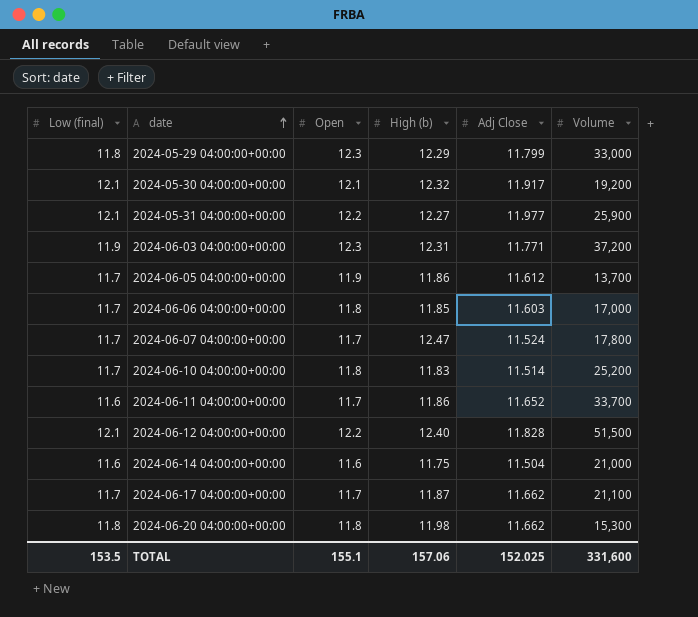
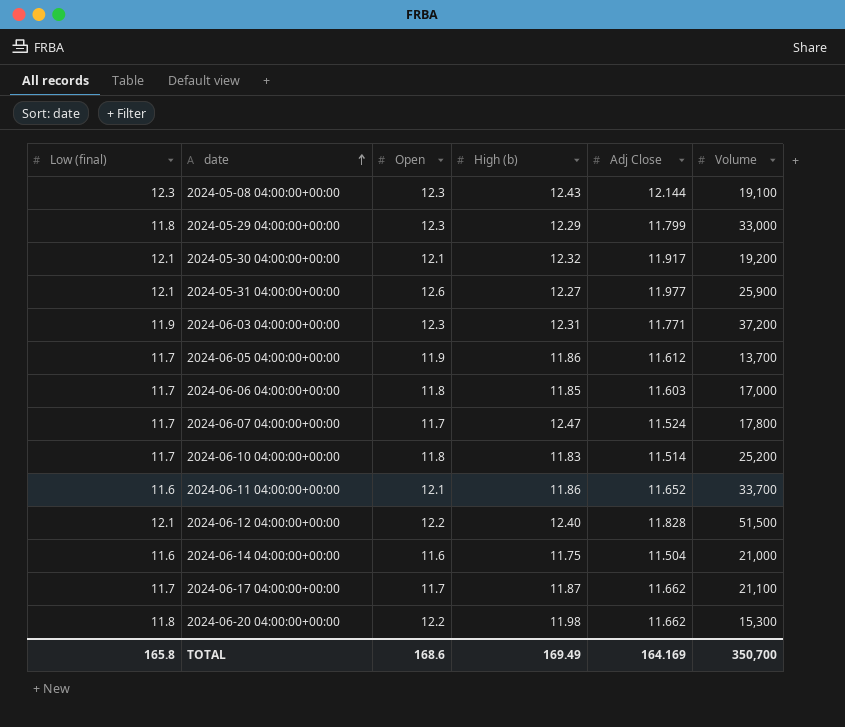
row 2024-05-08 04:00:00+00:00: none -> 12.3 | 12.3 | 12.43 | 12.144 | 19,100
2024-05-31 04:00:00+00:00 | Open: 12.2 -> 12.6
2024-06-11 04:00:00+00:00 | Open: 11.7 -> 12.1
2024-06-20 04:00:00+00:00 | Open: 11.8 -> 12.2
TOTAL | Low (final): 153.5 -> 165.8
TOTAL | Open: 155.1 -> 168.6
TOTAL | High (b): 157.06 -> 169.49
TOTAL | Adj Close: 152.025 -> 164.169
TOTAL | Volume: 331,600 -> 350,700

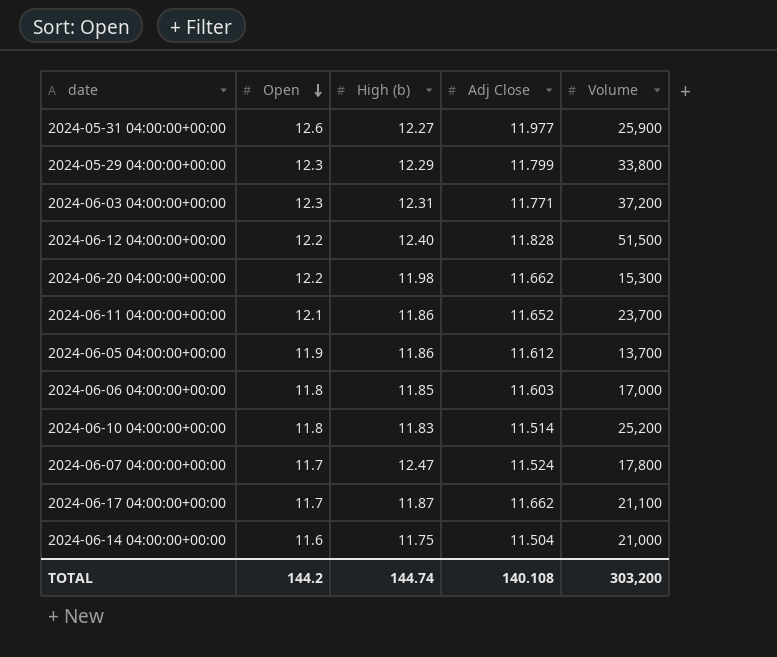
row order: date ascending -> Open descending
column Low (final) | position: 1 -> none
row 2024-05-08 04:00:00+00:00: 12.3 | 12.3 | 12.43 | 12.144 | 19,100 -> none
row 2024-05-30 04:00:00+00:00: 12.1 | 12.1 | 12.32 | 11.917 | 19,200 -> none
2024-05-29 04:00:00+00:00 | Volume: 33,000 -> 33,800
2024-06-11 04:00:00+00:00 | Volume: 33,700 -> 23,700
TOTAL | Open: 168.6 -> 144.2
TOTAL | High (b): 169.49 -> 144.74
TOTAL | Adj Close: 164.169 -> 140.108
TOTAL | Volume: 350,700 -> 303,200

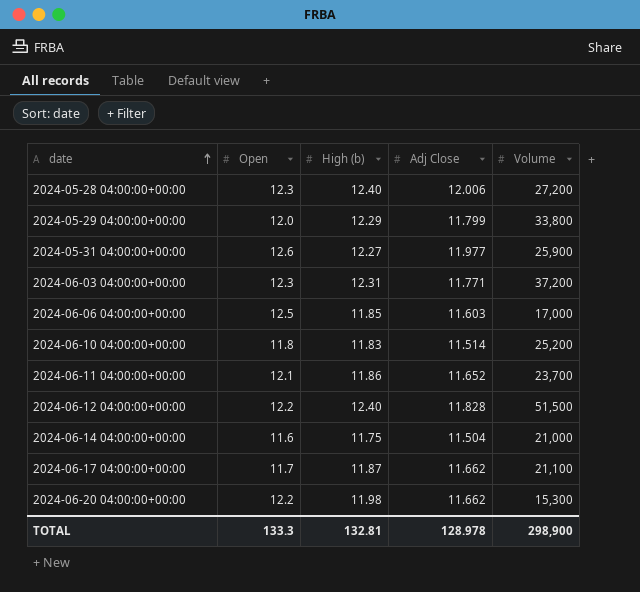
row order: Open descending -> date ascending
row 2024-06-05 04:00:00+00:00: 11.9 | 11.86 | 11.612 | 13,700 -> none
row 2024-06-07 04:00:00+00:00: 11.7 | 12.47 | 11.524 | 17,800 -> none
row 2024-05-28 04:00:00+00:00: none -> 12.3 | 12.40 | 12.006 | 27,200
2024-05-29 04:00:00+00:00 | Open: 12.3 -> 12.0
2024-06-06 04:00:00+00:00 | Open: 11.8 -> 12.5
TOTAL | Open: 144.2 -> 133.3
TOTAL | High (b): 144.74 -> 132.81
TOTAL | Adj Close: 140.108 -> 128.978
TOTAL | Volume: 303,200 -> 298,900

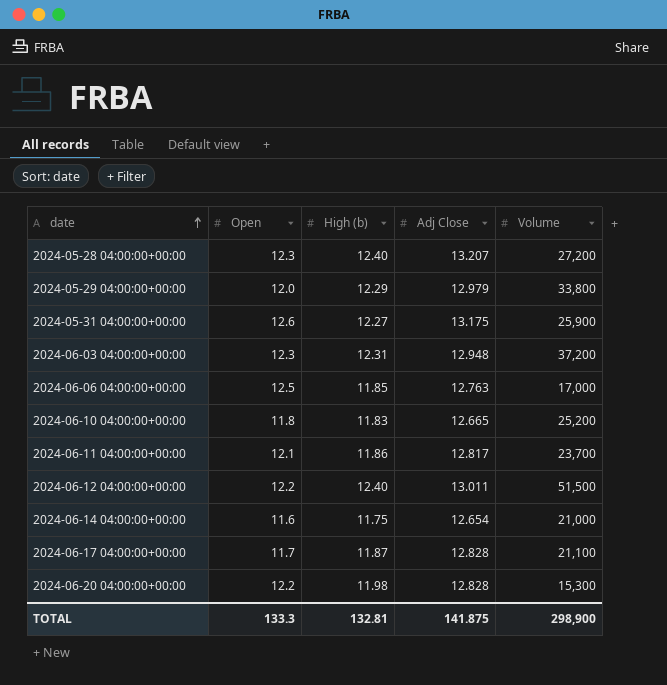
2024-05-28 04:00:00+00:00 | Adj Close: 12.006 -> 13.207
2024-05-29 04:00:00+00:00 | Adj Close: 11.799 -> 12.979
2024-05-31 04:00:00+00:00 | Adj Close: 11.977 -> 13.175
2024-06-03 04:00:00+00:00 | Adj Close: 11.771 -> 12.948
2024-06-06 04:00:00+00:00 | Adj Close: 11.603 -> 12.763
2024-06-10 04:00:00+00:00 | Adj Close: 11.514 -> 12.665
2024-06-11 04:00:00+00:00 | Adj Close: 11.652 -> 12.817
2024-06-12 04:00:00+00:00 | Adj Close: 11.828 -> 13.011
2024-06-14 04:00:00+00:00 | Adj Close: 11.504 -> 12.654
2024-06-17 04:00:00+00:00 | Adj Close: 11.662 -> 12.828
2024-06-20 04:00:00+00:00 | Adj Close: 11.662 -> 12.828
TOTAL | Adj Close: 128.978 -> 141.875

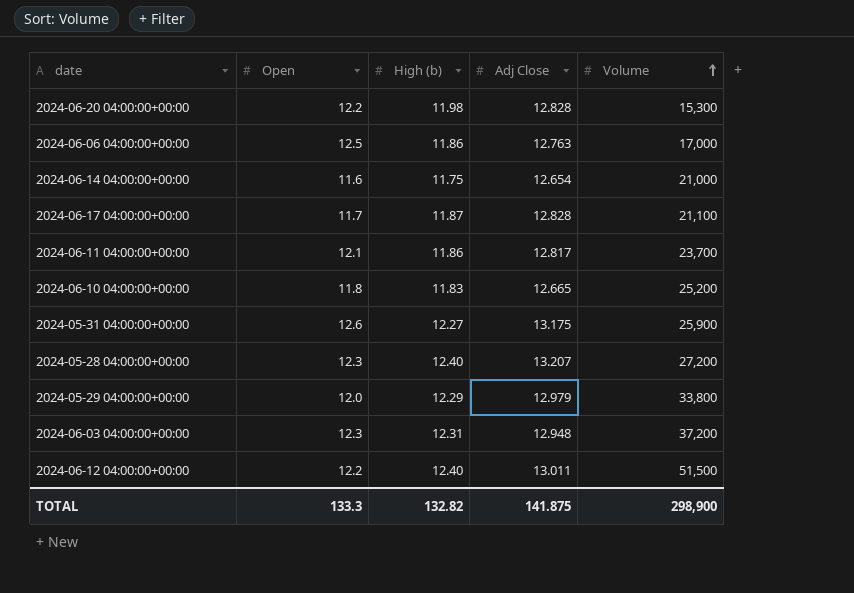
row order: date ascending -> Volume ascending
2024-06-06 04:00:00+00:00 | High (b): 11.85 -> 11.86
TOTAL | High (b): 132.81 -> 132.82

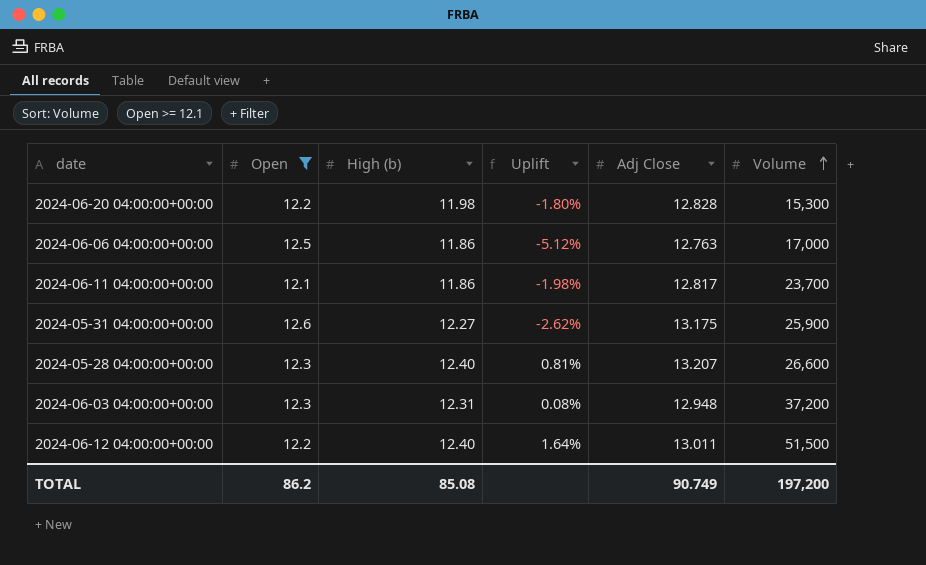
filter: none -> Open >= 12.1
column Uplift | formula: none -> ([High (b)] - [Open]) / [Open]
2024-05-28 04:00:00+00:00 | Volume: 27,200 -> 26,600
TOTAL | Open: 133.3 -> 86.2
TOTAL | High (b): 132.82 -> 85.08
TOTAL | Adj Close: 141.875 -> 90.749
TOTAL | Volume: 298,900 -> 197,200

